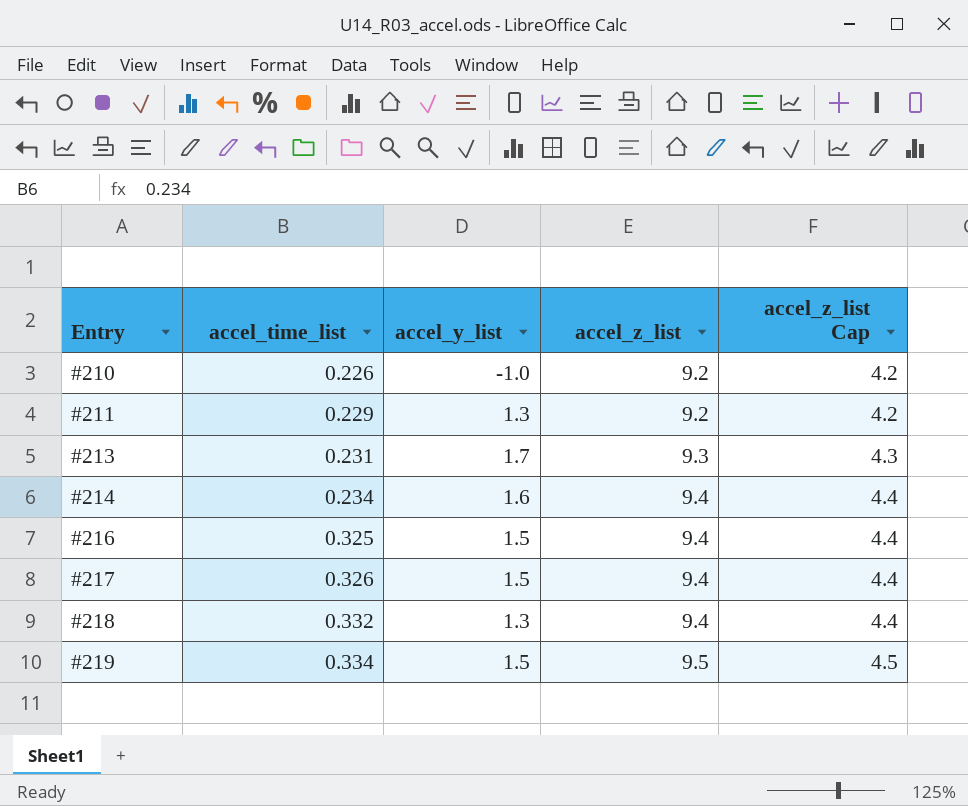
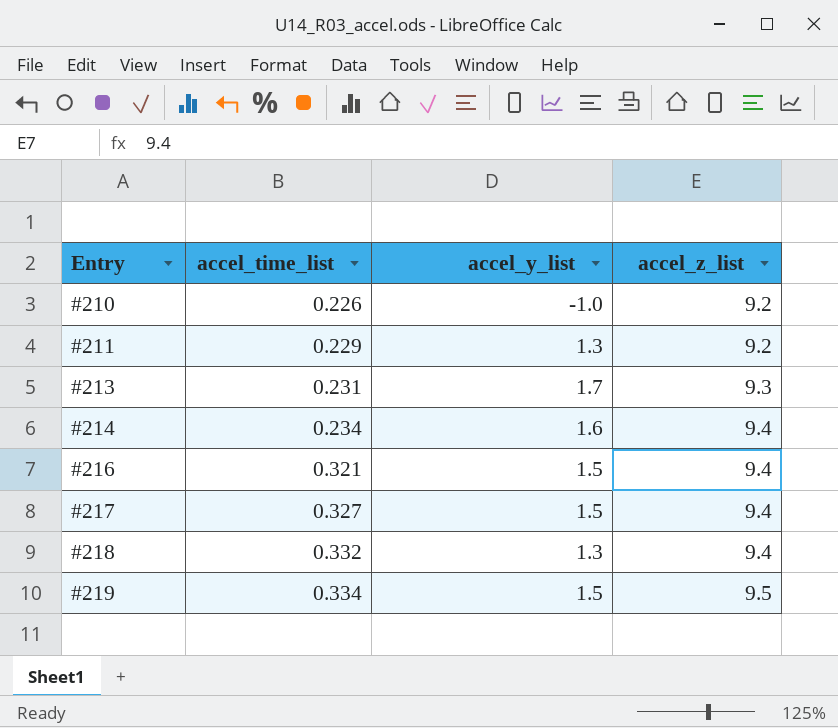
column accel_z_list Cap | formula: [accel_z_list] - 5 -> none
#216 | accel_time_list: 0.325 -> 0.321
#217 | accel_time_list: 0.326 -> 0.327

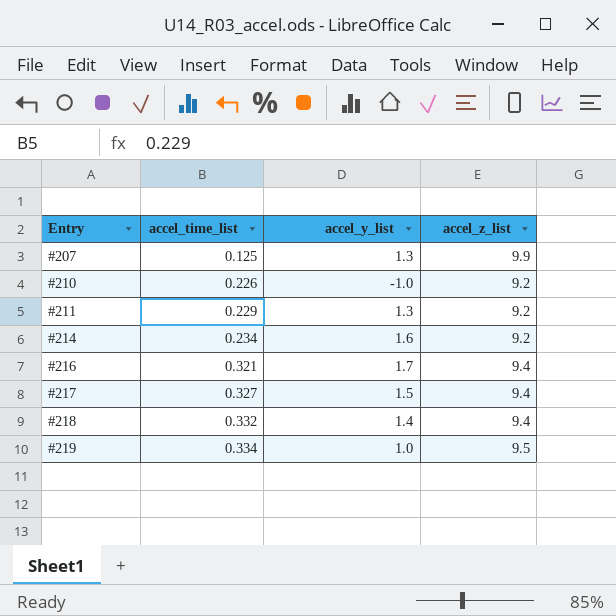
row #213: 0.231 | 1.7 | 9.3 -> none
row #207: none -> 0.125 | 1.3 | 9.9
#214 | accel_z_list: 9.4 -> 9.2
#216 | accel_y_list: 1.5 -> 1.7
#218 | accel_y_list: 1.3 -> 1.4
#219 | accel_y_list: 1.5 -> 1.0

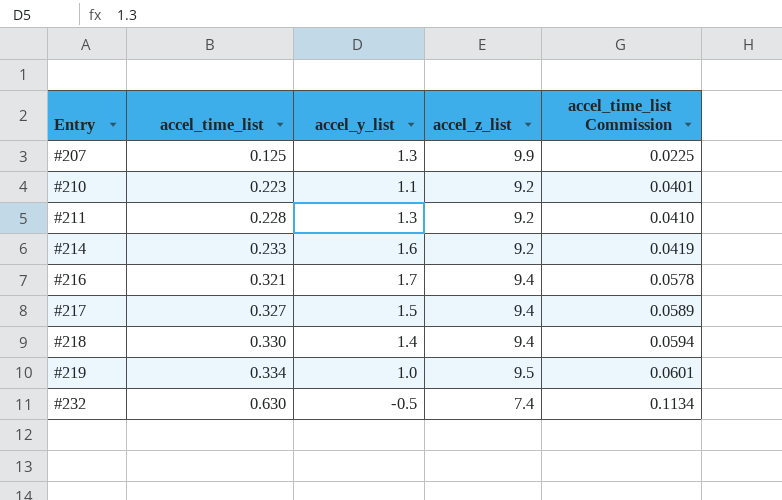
column accel_time_list Commission | formula: none -> [accel_time_list] * 0.18
#210 | accel_time_list: 0.226 -> 0.223
#210 | accel_y_list: -1.0 -> 1.1
#211 | accel_time_list: 0.229 -> 0.228
#214 | accel_time_list: 0.234 -> 0.233
#218 | accel_time_list: 0.332 -> 0.330
row #232: none -> 0.630 | -0.5 | 7.4 | 0.1134

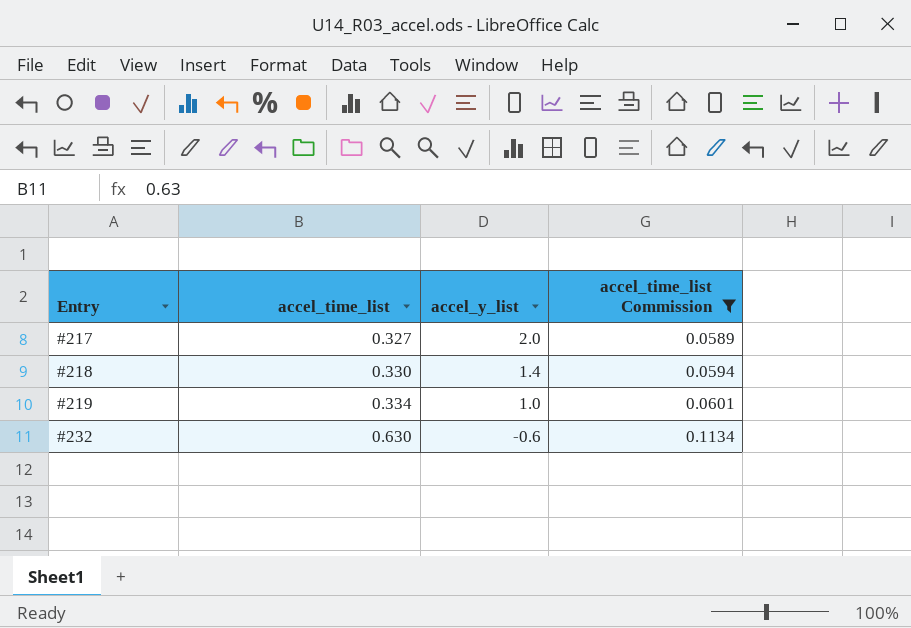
filter: none -> accel_time_list Commission >= 0.0589
column accel_z_list | position: 4 -> none
#217 | accel_y_list: 1.5 -> 2.0
#232 | accel_y_list: -0.5 -> -0.6

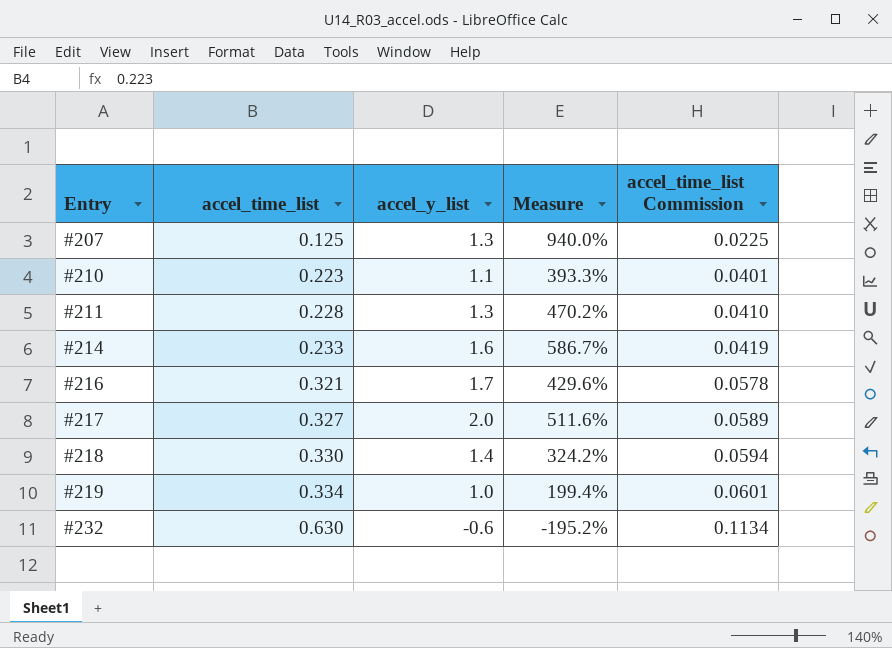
filter: accel_time_list Commission >= 0.0589 -> none
column Measure | formula: none -> ([accel_y_list] - [accel_time_list]) / [accel_time_list]

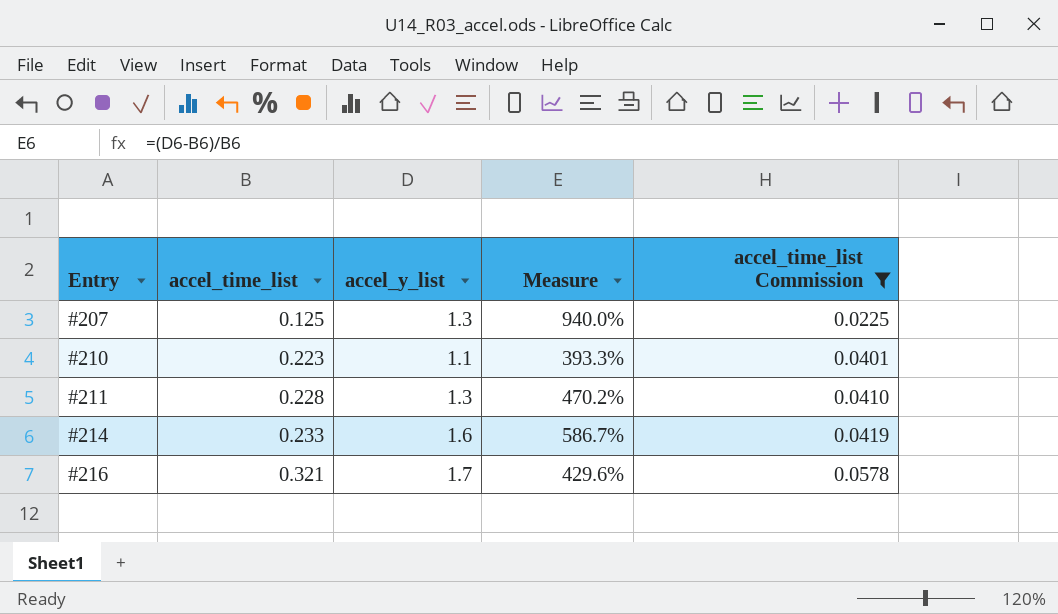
filter: none -> accel_time_list Commission <= 0.0578

